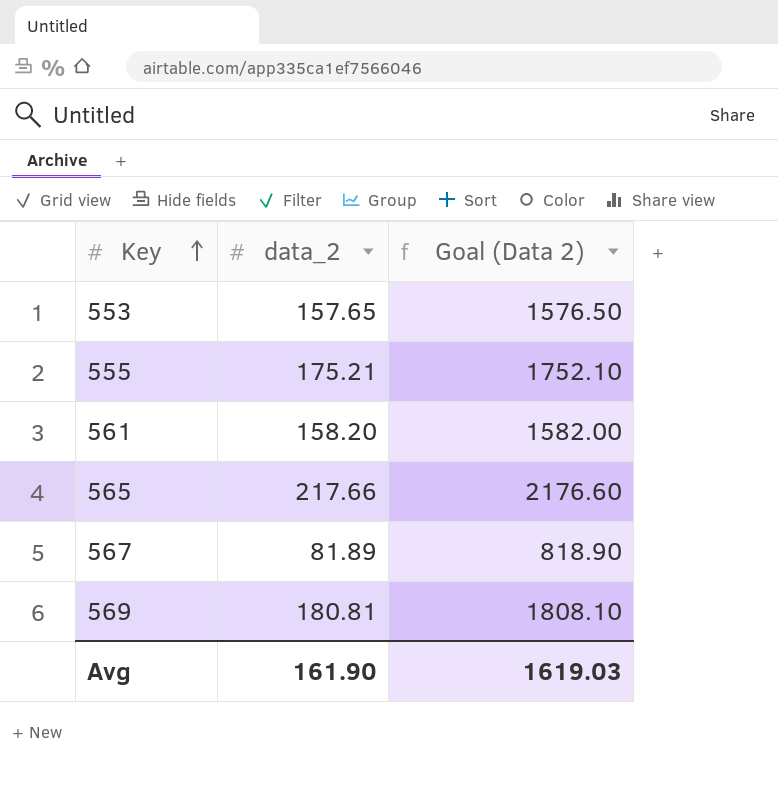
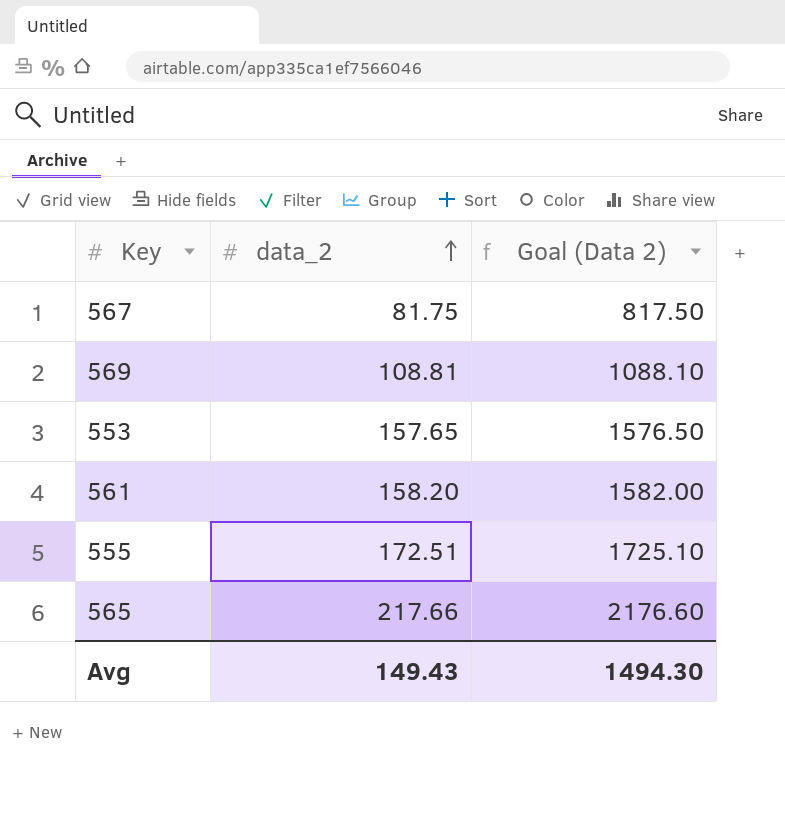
row order: Key ascending -> data_2 ascending
567 | data_2: 81.89 -> 81.75
567 | Goal (Data 2): 818.90 -> 817.50
569 | data_2: 180.81 -> 108.81
569 | Goal (Data 2): 1808.10 -> 1088.10
555 | data_2: 175.21 -> 172.51
555 | Goal (Data 2): 1752.10 -> 1725.10
Avg | data_2: 161.90 -> 149.43
Avg | Goal (Data 2): 1619.03 -> 1494.30

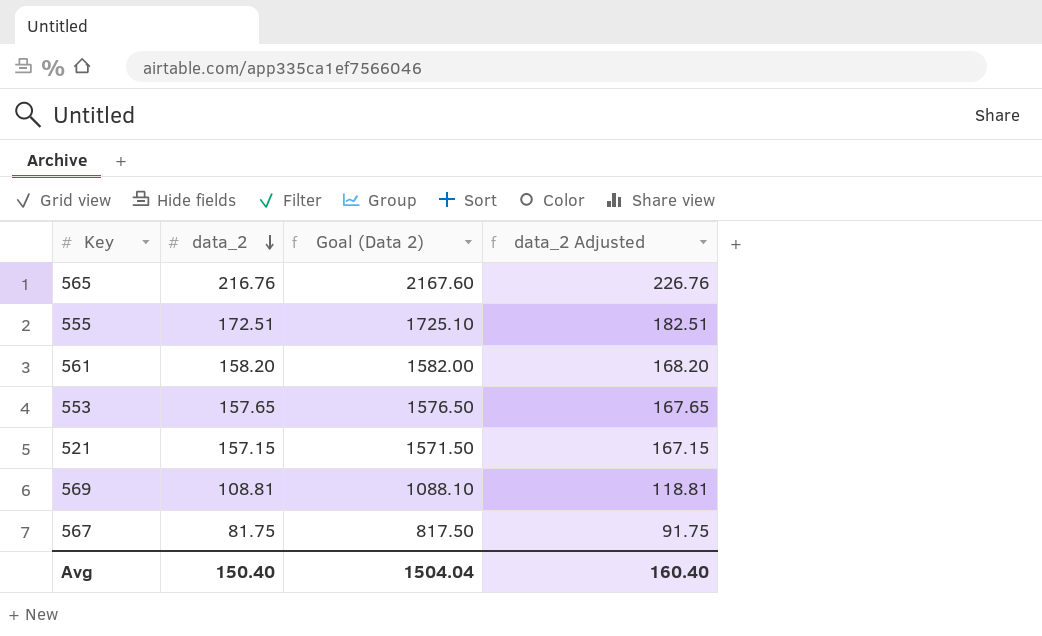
row order: data_2 ascending -> data_2 descending
column data_2 Adjusted | formula: none -> [data_2] + 10
565 | data_2: 217.66 -> 216.76
565 | Goal (Data 2): 2176.60 -> 2167.60
row 521: none -> 157.15 | 1571.50 | 167.15
Avg | data_2: 149.43 -> 150.40
Avg | Goal (Data 2): 1494.30 -> 1504.04

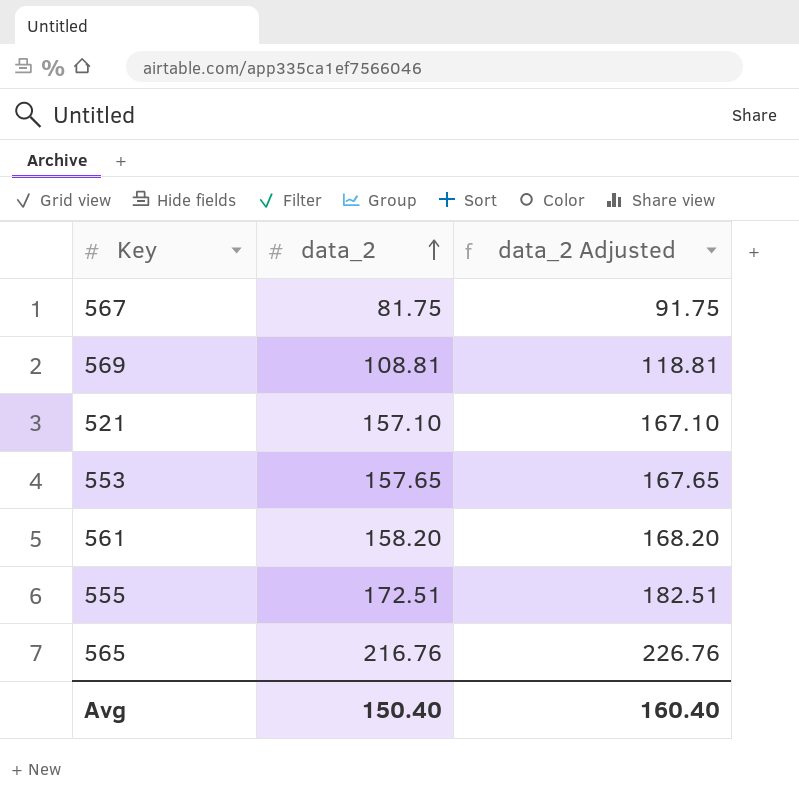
row order: data_2 descending -> data_2 ascending
column Goal (Data 2) | formula: [data_2] * 10 -> none
521 | data_2: 157.15 -> 157.10
521 | data_2 Adjusted: 167.15 -> 167.10

